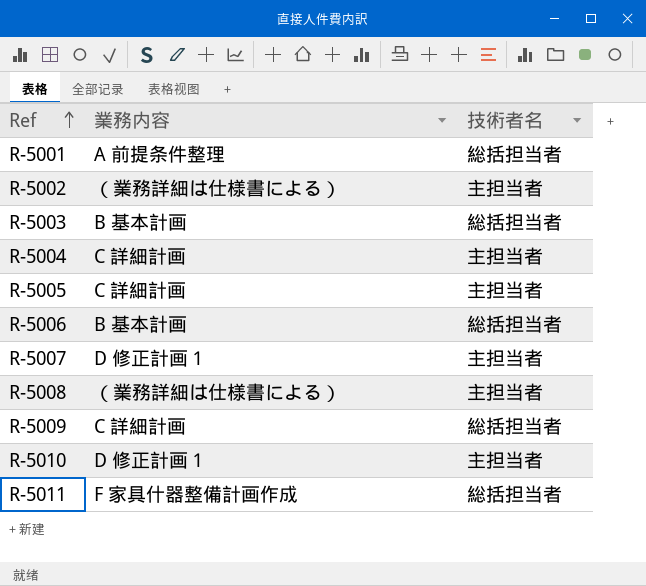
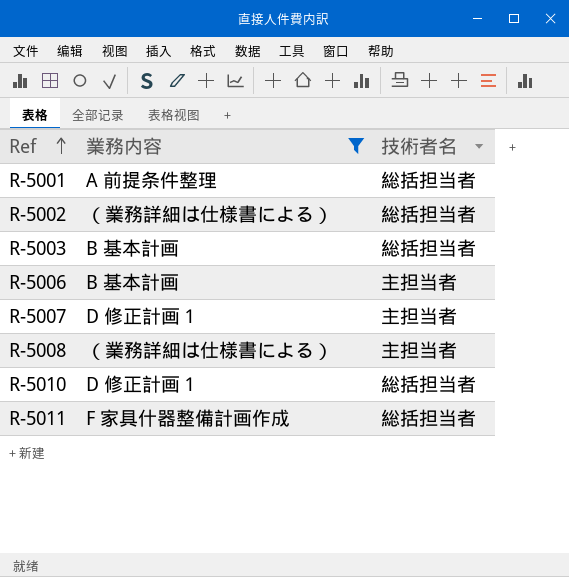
filter: none -> 業務内容 != C 詳細計画
R-5002 | 技術者名: 主担当者 -> 総括担当者
R-5006 | 技術者名: 総括担当者 -> 主担当者
R-5010 | 技術者名: 主担当者 -> 総括担当者

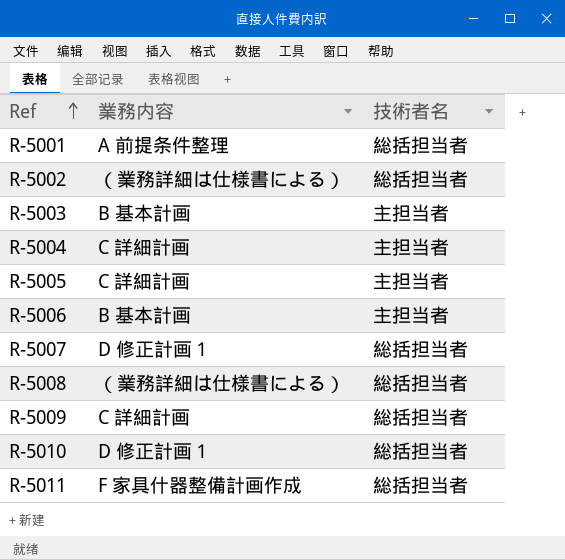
filter: 業務内容 != C 詳細計画 -> none
R-5003 | 技術者名: 総括担当者 -> 主担当者
R-5007 | 技術者名: 主担当者 -> 総括担当者
R-5008 | 技術者名: 主担当者 -> 総括担当者

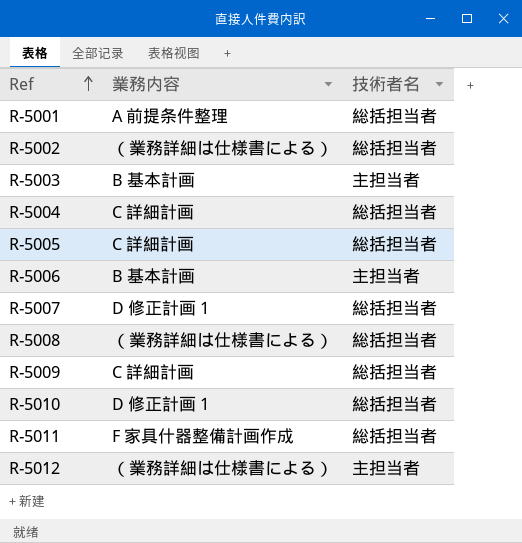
R-5004 | 技術者名: 主担当者 -> 総括担当者
R-5005 | 技術者名: 主担当者 -> 総括担当者
row R-5012: none -> （業務詳細は仕様書による） | 主担当者

